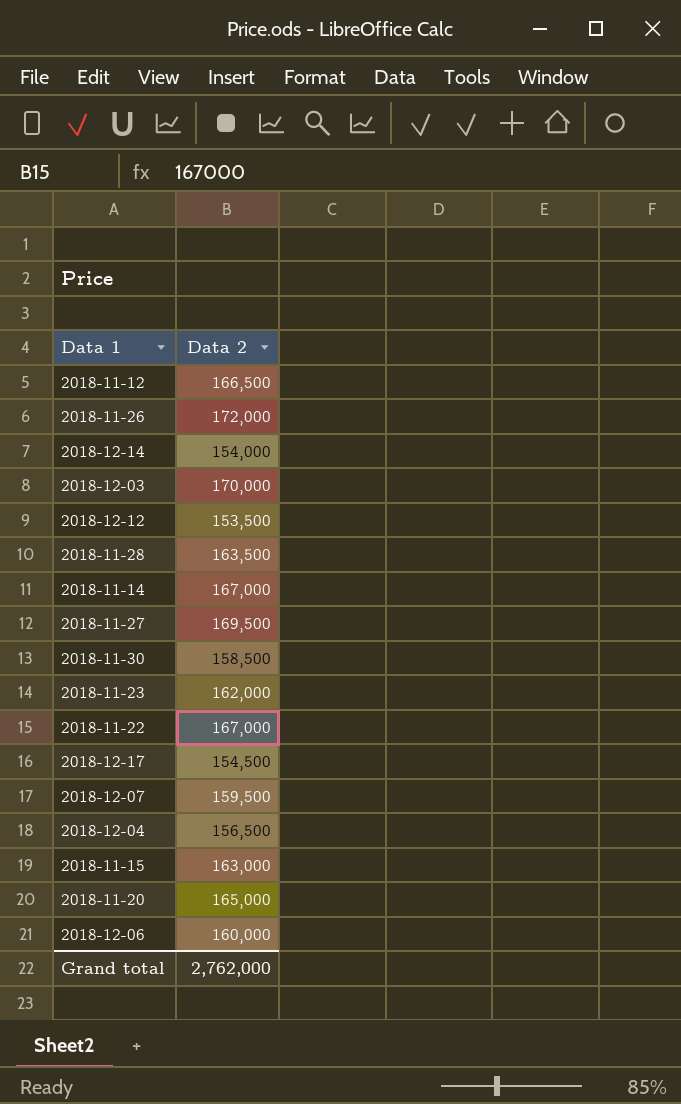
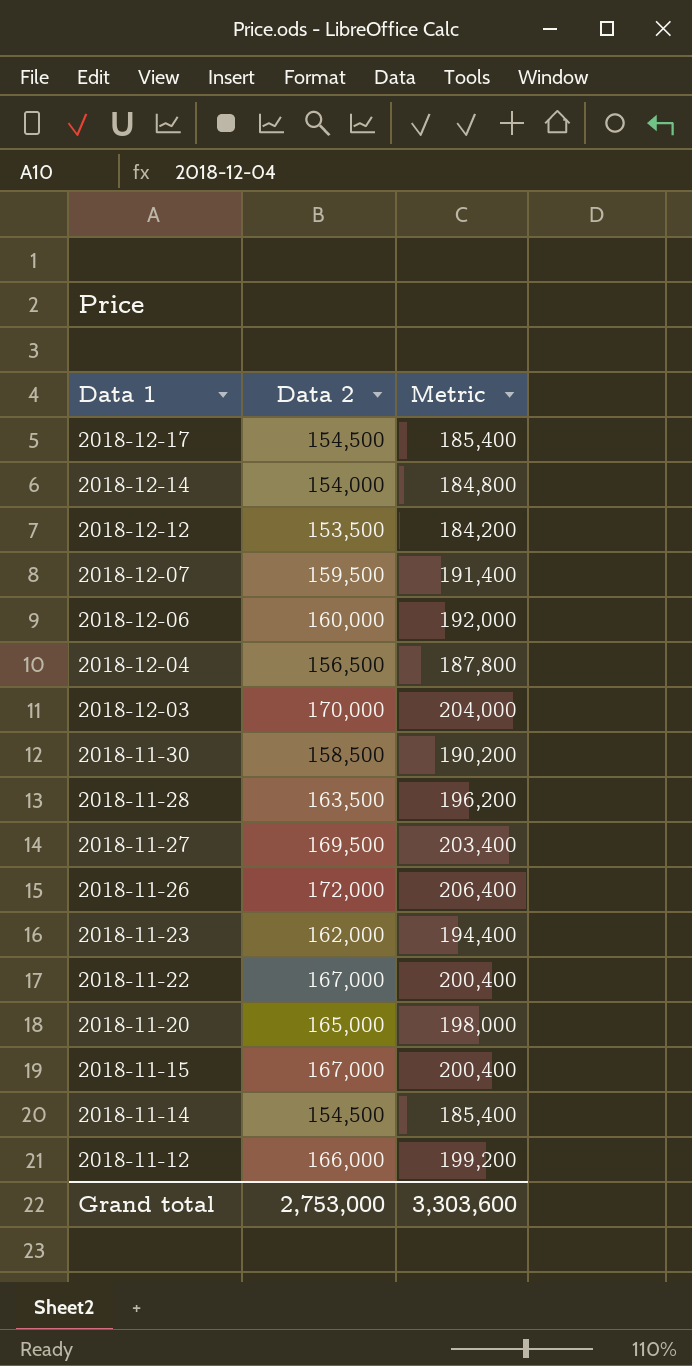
row order: none -> Data 1 descending
column Metric | formula: none -> [Data 2] * 1.2
2018-11-15 | Data 2: 163,000 -> 167,000
2018-11-14 | Data 2: 167,000 -> 154,500
2018-11-12 | Data 2: 166,500 -> 166,000
Grand total | Data 2: 2,762,000 -> 2,753,000

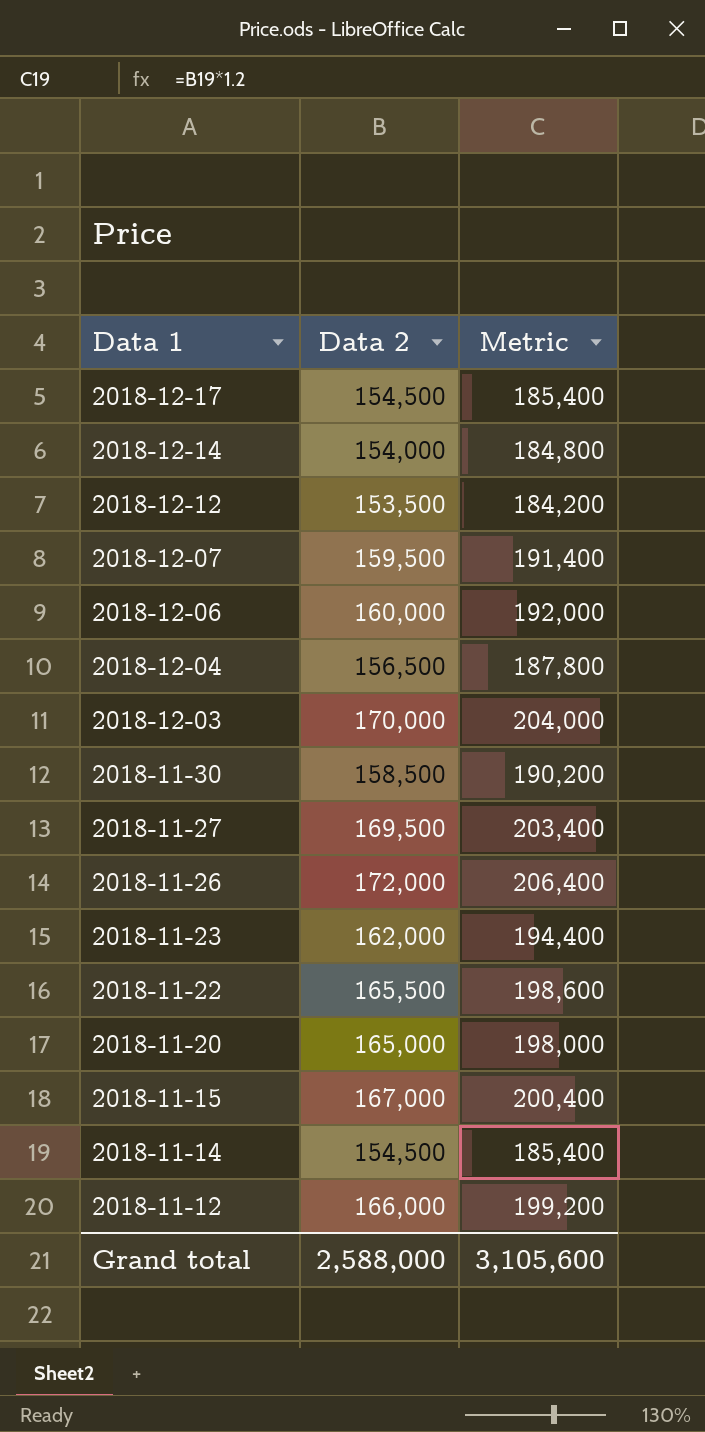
row 2018-11-28: 163,500 | 196,200 -> none
2018-11-22 | Data 2: 167,000 -> 165,500
2018-11-22 | Metric: 200,400 -> 198,600
Grand total | Data 2: 2,753,000 -> 2,588,000
Grand total | Metric: 3,303,600 -> 3,105,600

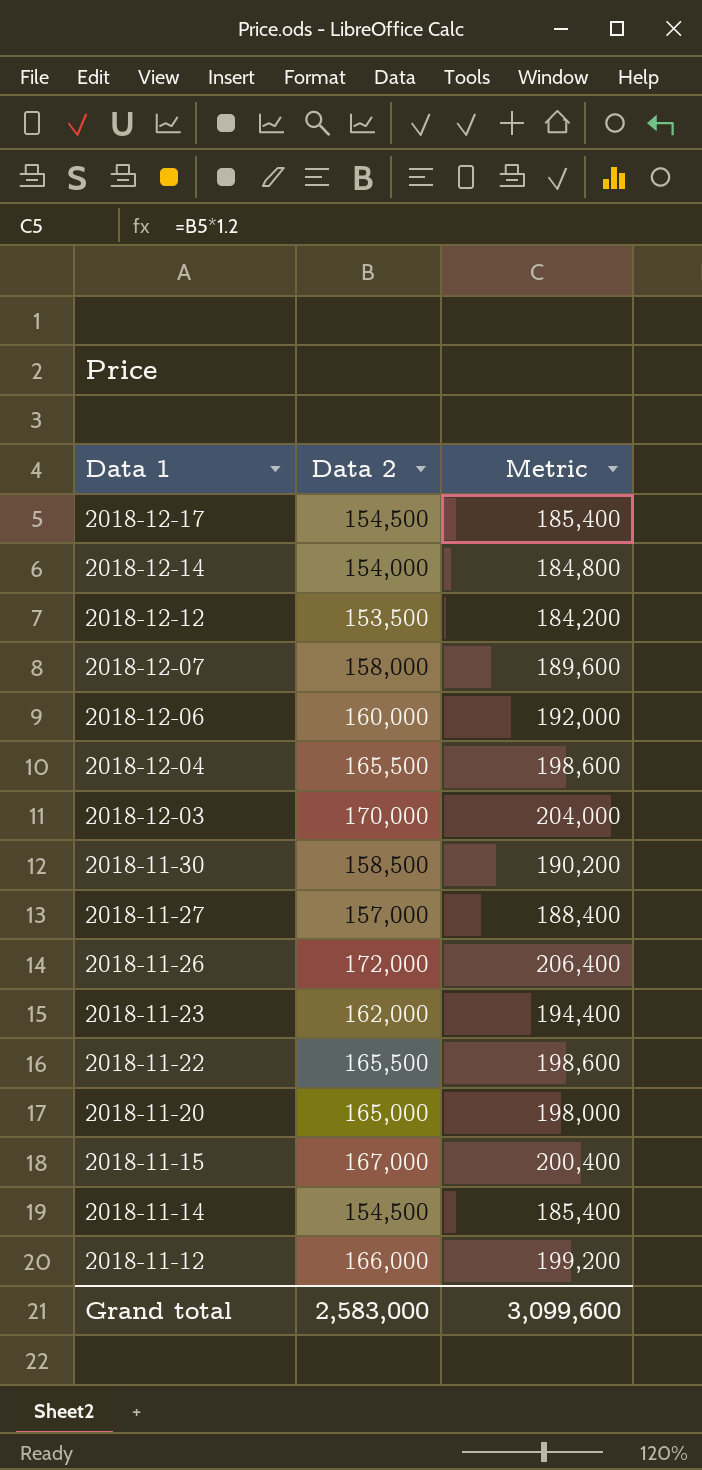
2018-12-07 | Data 2: 159,500 -> 158,000
2018-12-07 | Metric: 191,400 -> 189,600
2018-12-04 | Data 2: 156,500 -> 165,500
2018-12-04 | Metric: 187,800 -> 198,600
2018-11-27 | Data 2: 169,500 -> 157,000
2018-11-27 | Metric: 203,400 -> 188,400
Grand total | Data 2: 2,588,000 -> 2,583,000
Grand total | Metric: 3,105,600 -> 3,099,600

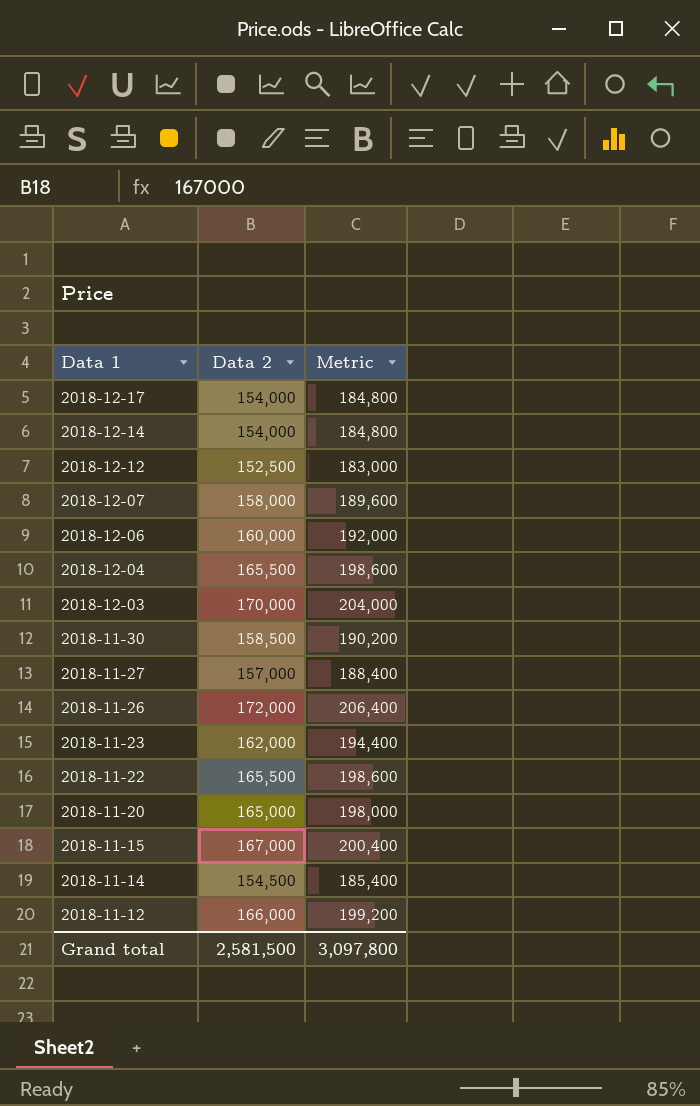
2018-12-17 | Data 2: 154,500 -> 154,000
2018-12-17 | Metric: 185,400 -> 184,800
2018-12-12 | Data 2: 153,500 -> 152,500
2018-12-12 | Metric: 184,200 -> 183,000
Grand total | Data 2: 2,583,000 -> 2,581,500
Grand total | Metric: 3,099,600 -> 3,097,800

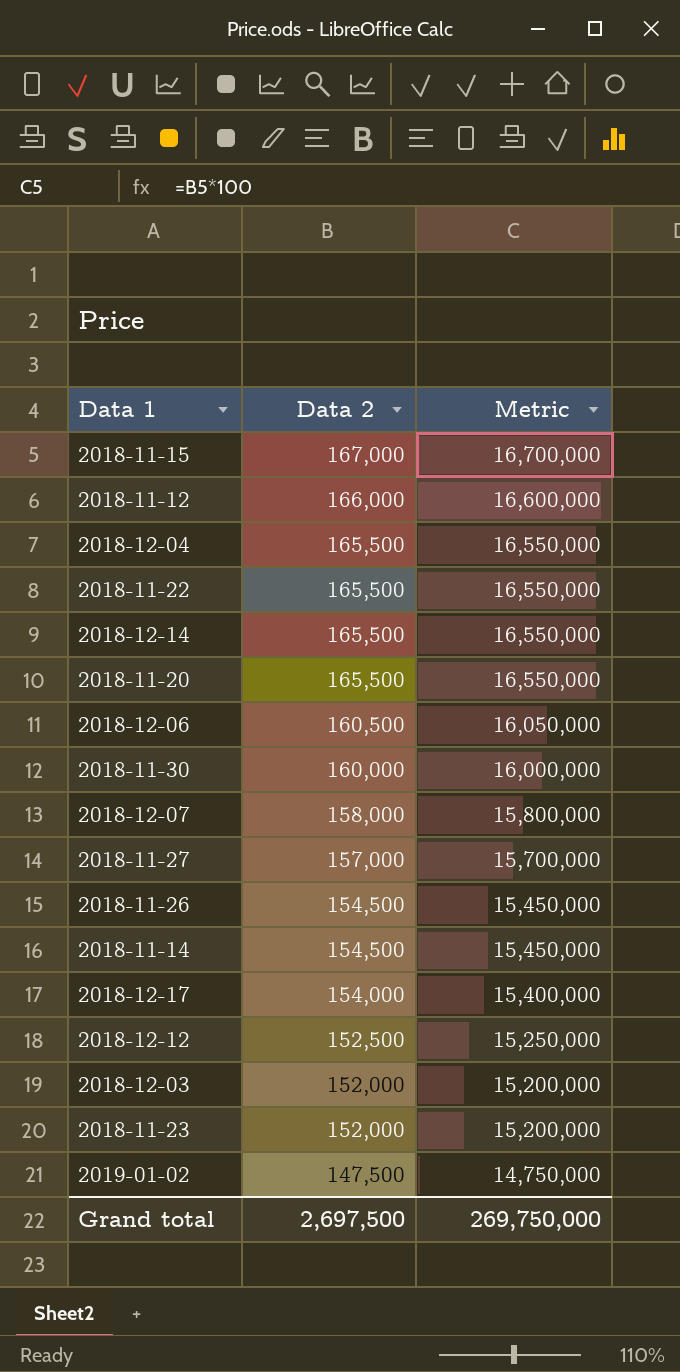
row order: Data 1 descending -> Data 2 descending
column Metric | formula: [Data 2] * 1.2 -> [Data 2] * 100
2018-12-14 | Data 2: 154,000 -> 165,500
2018-11-20 | Data 2: 165,000 -> 165,500
2018-12-06 | Data 2: 160,000 -> 160,500
2018-11-30 | Data 2: 158,500 -> 160,000
2018-11-26 | Data 2: 172,000 -> 154,500
2018-12-03 | Data 2: 170,000 -> 152,000
2018-11-23 | Data 2: 162,000 -> 152,000
row 2019-01-02: none -> 147,500 | 14,750,000
Grand total | Data 2: 2,581,500 -> 2,697,500
Grand total | Metric: 3,097,800 -> 269,750,000

